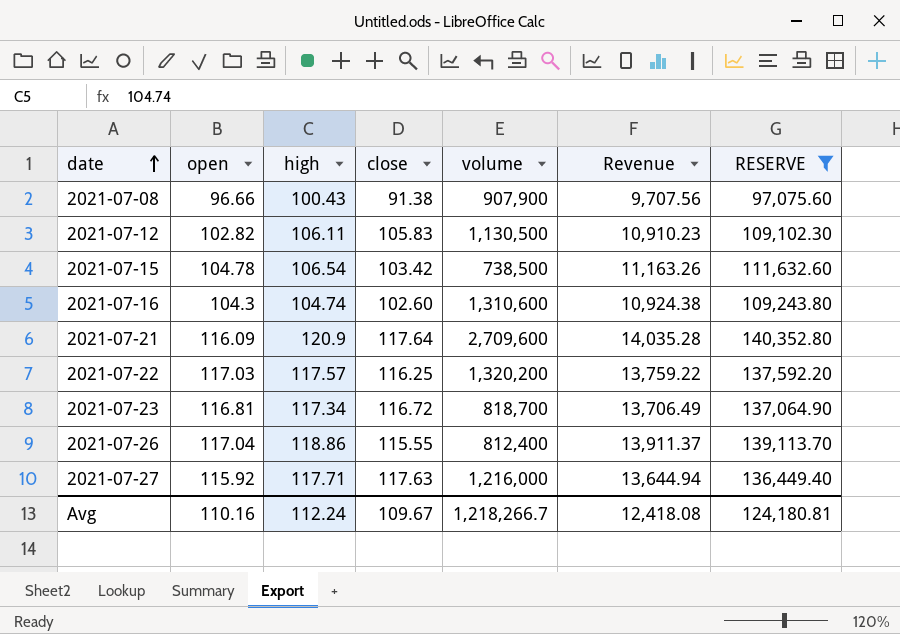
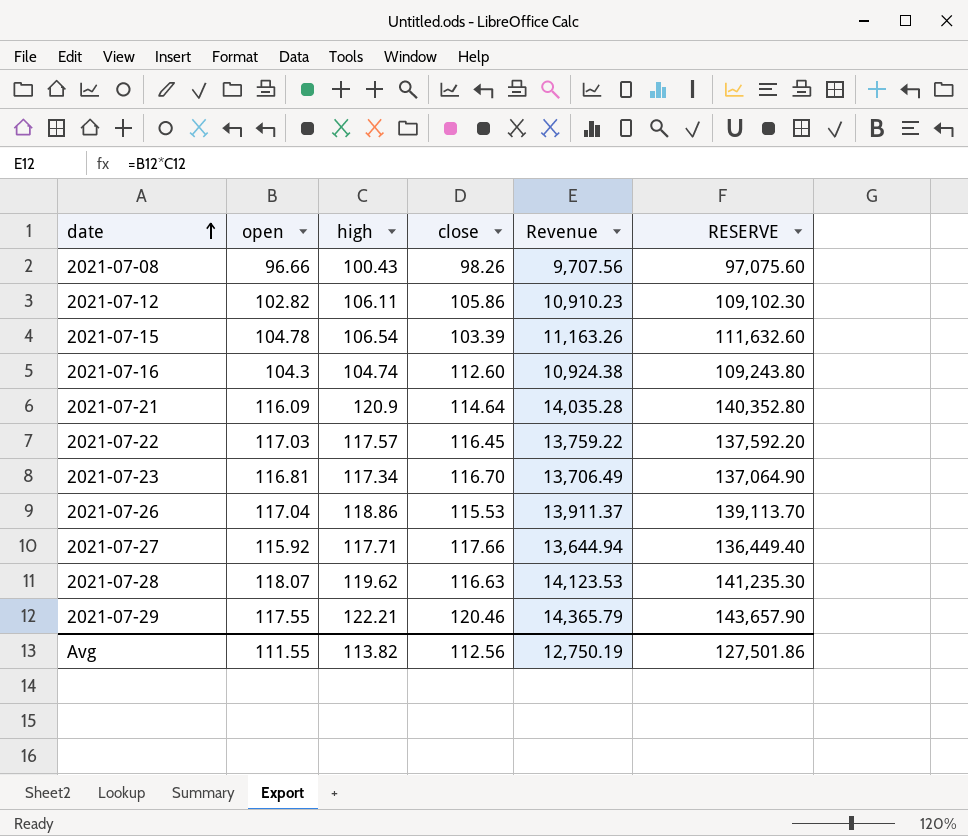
filter: RESERVE <= 140,352.80 -> none
column volume | position: 5 -> none
2021-07-08 | close: 91.38 -> 98.26
2021-07-12 | close: 105.83 -> 105.86
2021-07-15 | close: 103.42 -> 103.39
2021-07-16 | close: 102.60 -> 112.60
2021-07-21 | close: 117.64 -> 114.64
2021-07-22 | close: 116.25 -> 116.45
2021-07-23 | close: 116.72 -> 116.70
2021-07-26 | close: 115.55 -> 115.53
2021-07-27 | close: 117.63 -> 117.66
Avg | open: 110.16 -> 111.55
Avg | high: 112.24 -> 113.82
Avg | close: 109.67 -> 112.56
Avg | Revenue: 12,418.08 -> 12,750.19
Avg | RESERVE: 124,180.81 -> 127,501.86

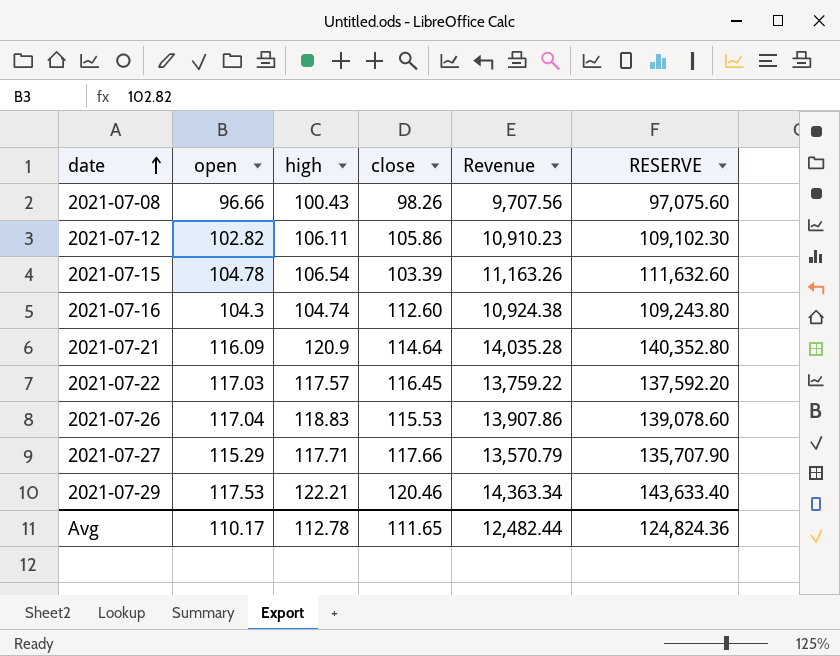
row 2021-07-23: 116.81 | 117.34 | 116.70 | 13,706.49 | 137,064.90 -> none
row 2021-07-28: 118.07 | 119.62 | 116.63 | 14,123.53 | 141,235.30 -> none
2021-07-26 | high: 118.86 -> 118.83
2021-07-26 | Revenue: 13,911.37 -> 13,907.86
2021-07-26 | RESERVE: 139,113.70 -> 139,078.60
2021-07-27 | open: 115.92 -> 115.29
2021-07-27 | Revenue: 13,644.94 -> 13,570.79
2021-07-27 | RESERVE: 136,449.40 -> 135,707.90
2021-07-29 | open: 117.55 -> 117.53
2021-07-29 | Revenue: 14,365.79 -> 14,363.34
2021-07-29 | RESERVE: 143,657.90 -> 143,633.40
Avg | open: 111.55 -> 110.17
Avg | high: 113.82 -> 112.78
Avg | close: 112.56 -> 111.65
Avg | Revenue: 12,750.19 -> 12,482.44
Avg | RESERVE: 127,501.86 -> 124,824.36

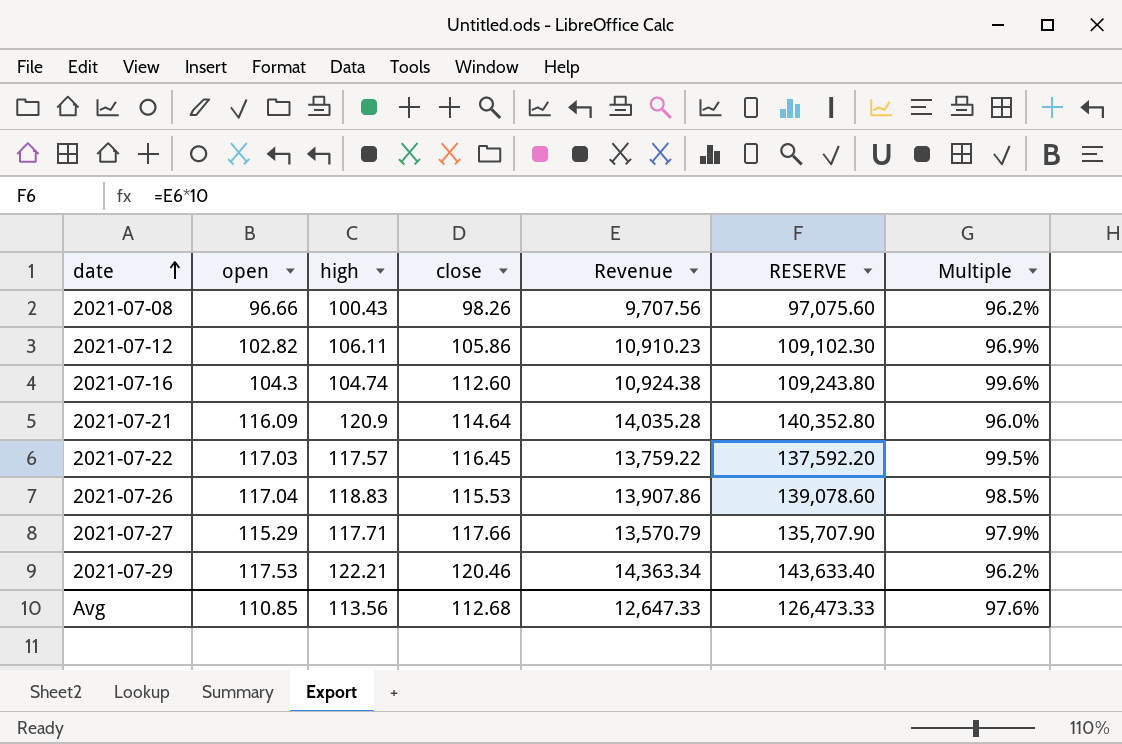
column Multiple | formula: none -> [open] / [high]
row 2021-07-15: 104.78 | 106.54 | 103.39 | 11,163.26 | 111,632.60 -> none
Avg | open: 110.17 -> 110.85
Avg | high: 112.78 -> 113.56
Avg | close: 111.65 -> 112.68
Avg | Revenue: 12,482.44 -> 12,647.33
Avg | RESERVE: 124,824.36 -> 126,473.33

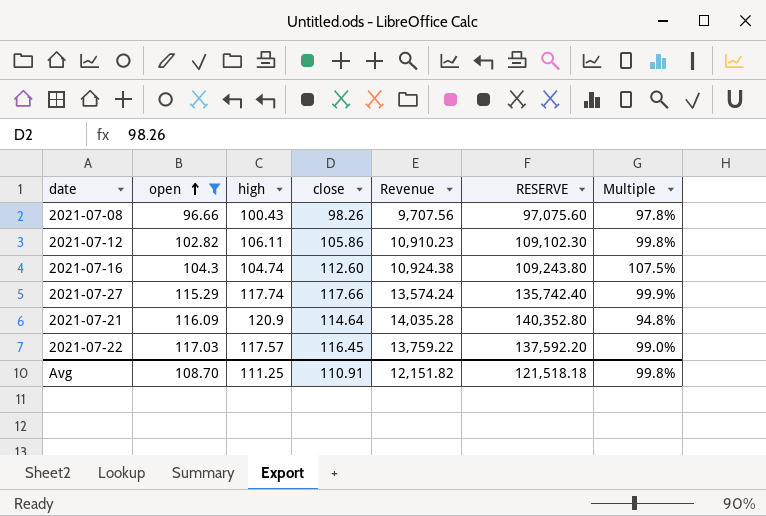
filter: none -> open <= 117.03
row order: date ascending -> open ascending
column Multiple | formula: [open] / [high] -> [close] / [high]
2021-07-27 | high: 117.71 -> 117.74
2021-07-27 | Revenue: 13,570.79 -> 13,574.24
2021-07-27 | RESERVE: 135,707.90 -> 135,742.40
Avg | open: 110.85 -> 108.70
Avg | high: 113.56 -> 111.25
Avg | close: 112.68 -> 110.91
Avg | Revenue: 12,647.33 -> 12,151.82
Avg | RESERVE: 126,473.33 -> 121,518.18
Avg | Multiple: 97.6% -> 99.8%

